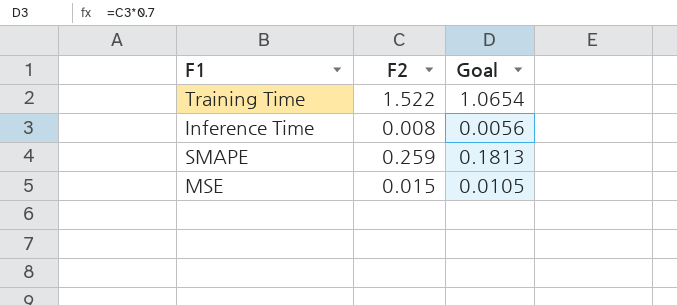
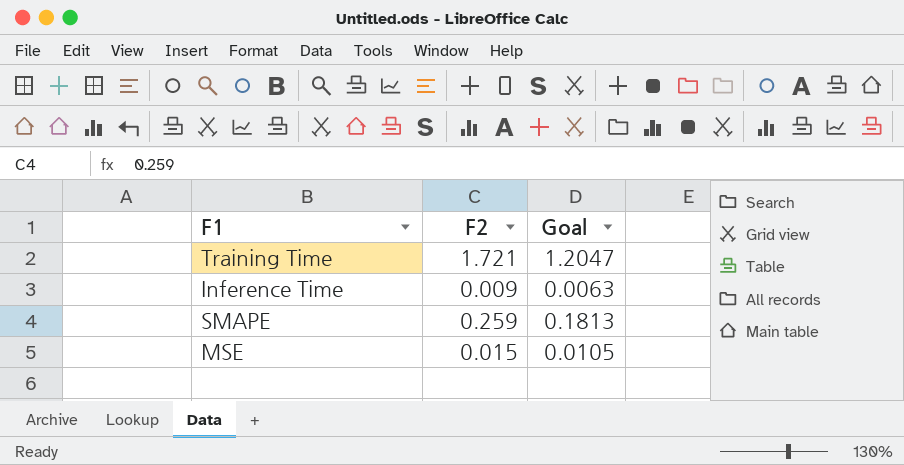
Training Time | F2: 1.522 -> 1.721
Training Time | Goal: 1.0654 -> 1.2047
Inference Time | F2: 0.008 -> 0.009
Inference Time | Goal: 0.0056 -> 0.0063

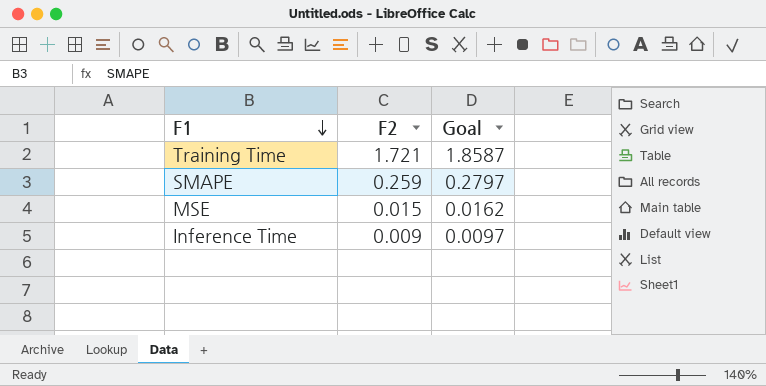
row order: none -> F1 descending
column Goal | formula: [F2] * 0.7 -> [F2] * 1.08

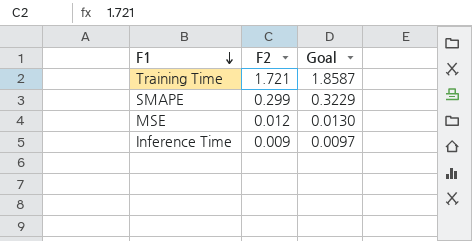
SMAPE | F2: 0.259 -> 0.299
SMAPE | Goal: 0.2797 -> 0.3229
MSE | F2: 0.015 -> 0.012
MSE | Goal: 0.0162 -> 0.0130

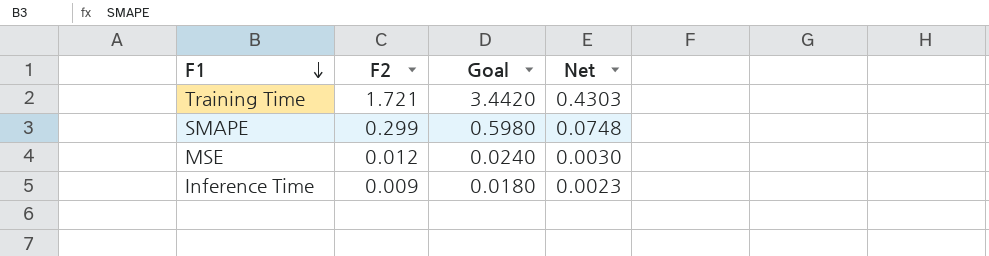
column Goal | formula: [F2] * 1.08 -> [F2] * 2
column Net | formula: none -> [F2] * 0.25

